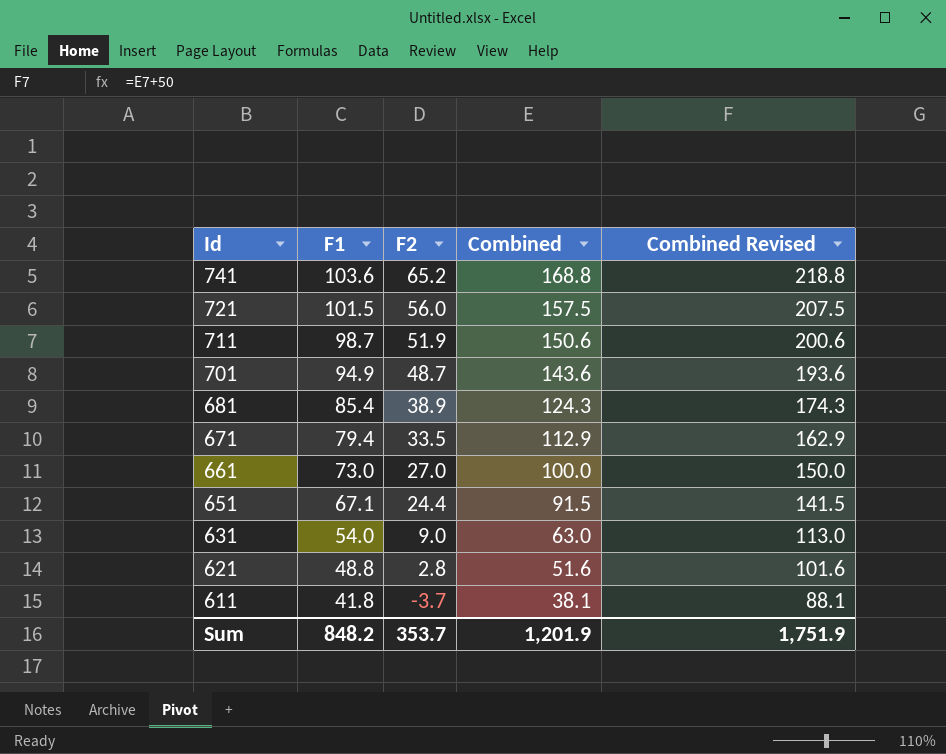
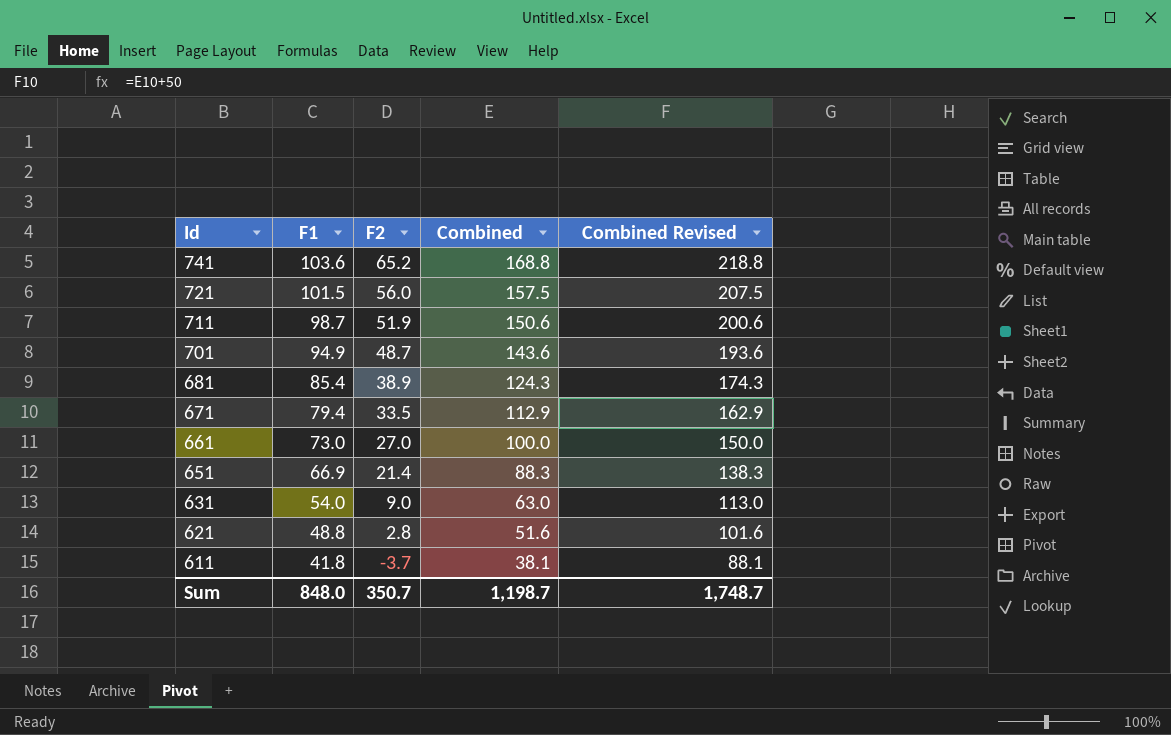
651 | F1: 67.1 -> 66.9
651 | F2: 24.4 -> 21.4
651 | Combined: 91.5 -> 88.3
651 | Combined Revised: 141.5 -> 138.3
Sum | F1: 848.2 -> 848.0
Sum | F2: 353.7 -> 350.7
Sum | Combined: 1,201.9 -> 1,198.7
Sum | Combined Revised: 1,751.9 -> 1,748.7

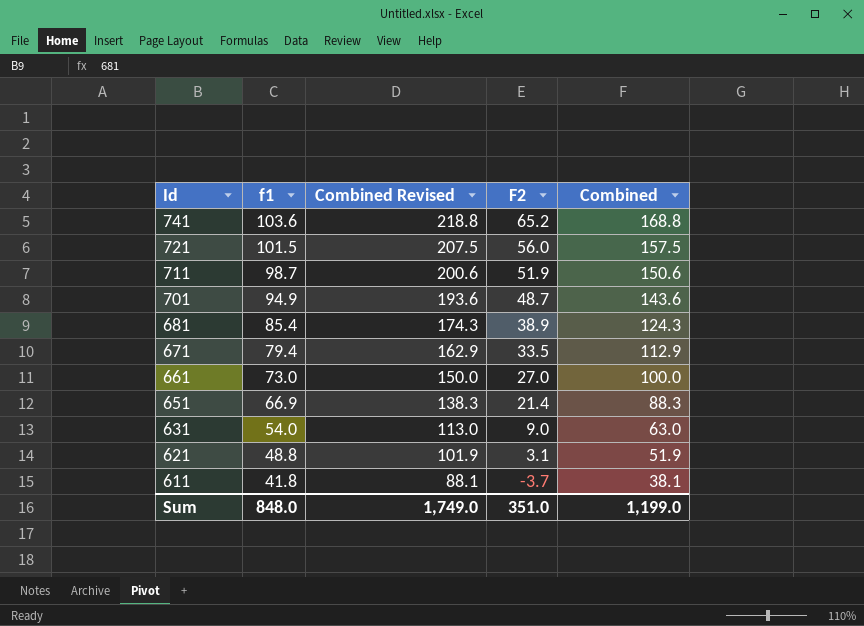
column name: F1 -> f1
column Combined Revised | position: 5 -> 3
621 | Combined Revised: 101.6 -> 101.9
621 | F2: 2.8 -> 3.1
621 | Combined: 51.6 -> 51.9
Sum | Combined Revised: 1,748.7 -> 1,749.0
Sum | F2: 350.7 -> 351.0
Sum | Combined: 1,198.7 -> 1,199.0

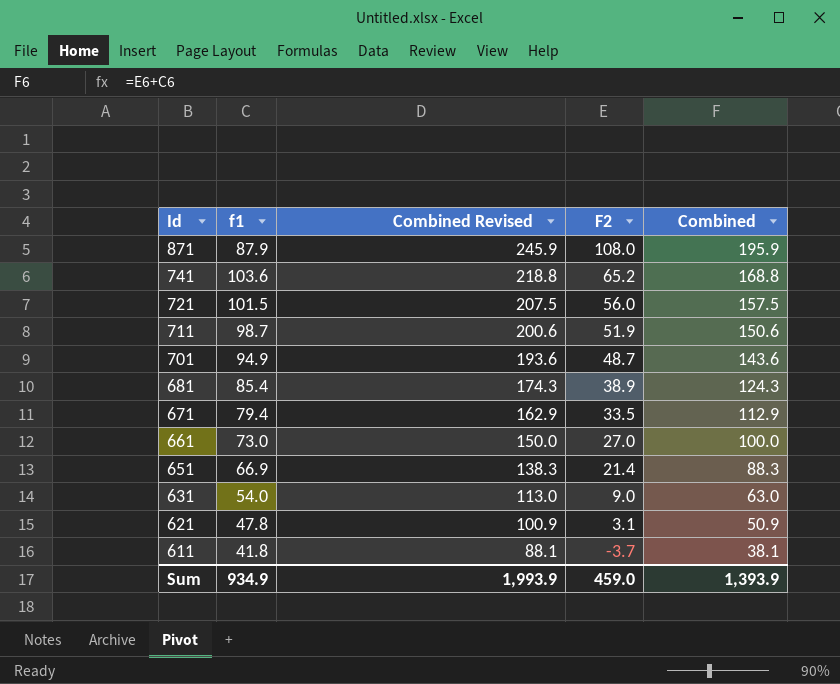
row 871: none -> 87.9 | 245.9 | 108.0 | 195.9
621 | f1: 48.8 -> 47.8
621 | Combined Revised: 101.9 -> 100.9
621 | Combined: 51.9 -> 50.9
Sum | f1: 848.0 -> 934.9
Sum | Combined Revised: 1,749.0 -> 1,993.9
Sum | F2: 351.0 -> 459.0
Sum | Combined: 1,199.0 -> 1,393.9

